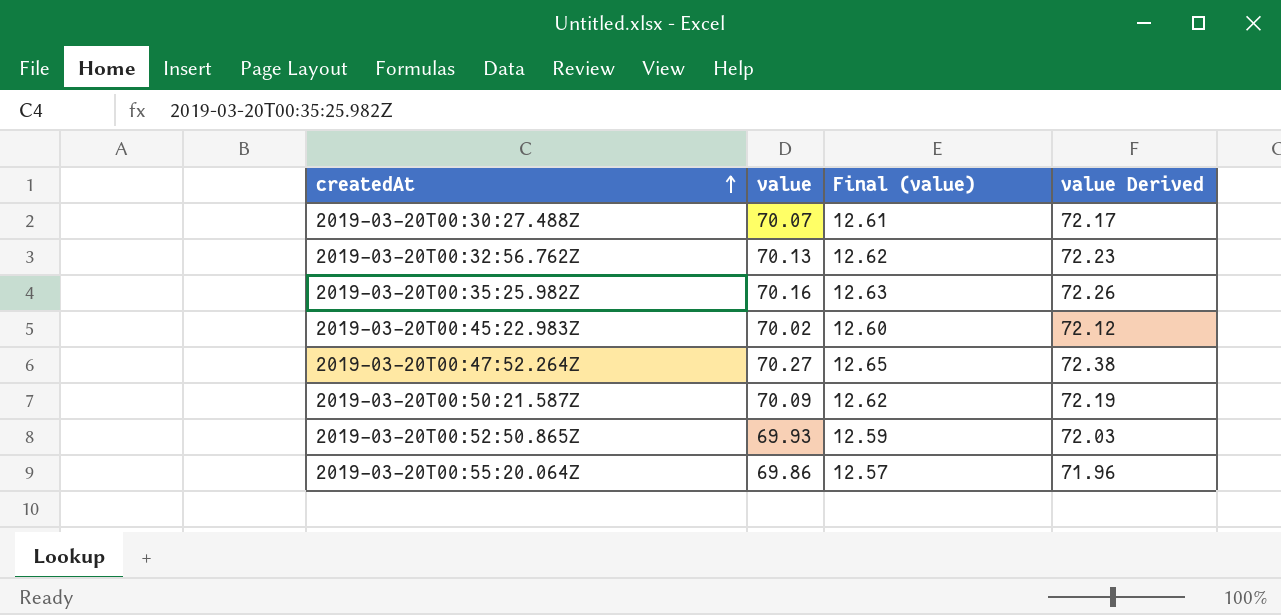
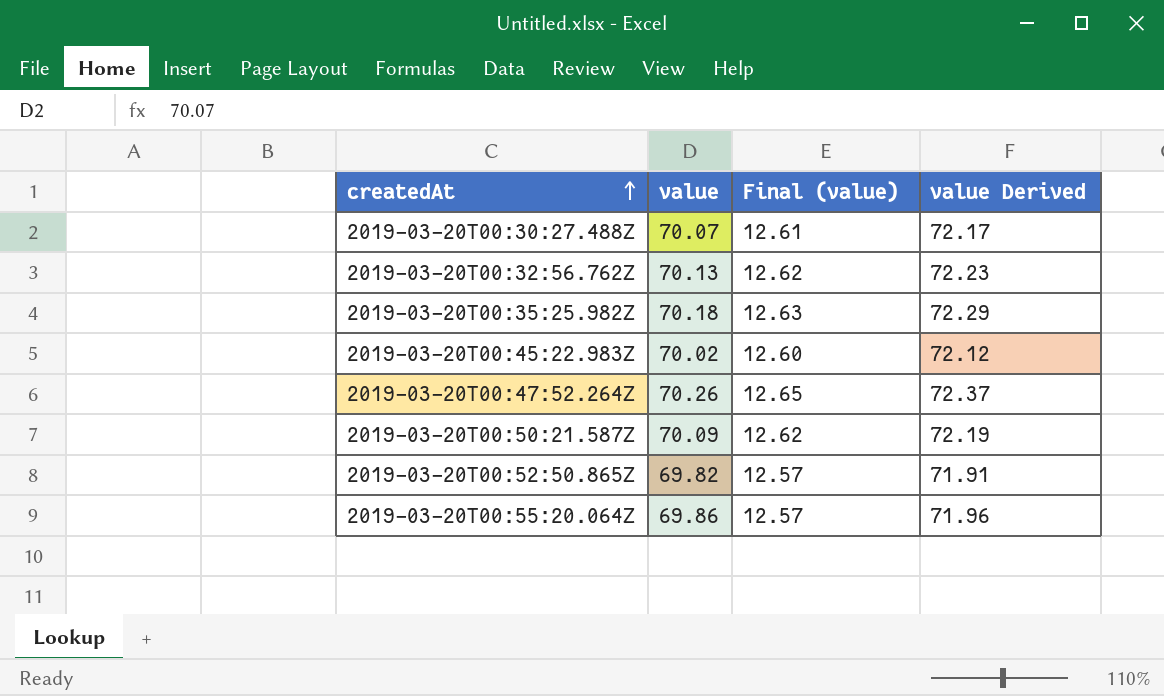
2019-03-20T00:35:25.982Z | value: 70.16 -> 70.18
2019-03-20T00:35:25.982Z | value Derived: 72.26 -> 72.29
2019-03-20T00:47:52.264Z | value: 70.27 -> 70.26
2019-03-20T00:47:52.264Z | value Derived: 72.38 -> 72.37
2019-03-20T00:52:50.865Z | value: 69.93 -> 69.82
2019-03-20T00:52:50.865Z | Final (value): 12.59 -> 12.57
2019-03-20T00:52:50.865Z | value Derived: 72.03 -> 71.91

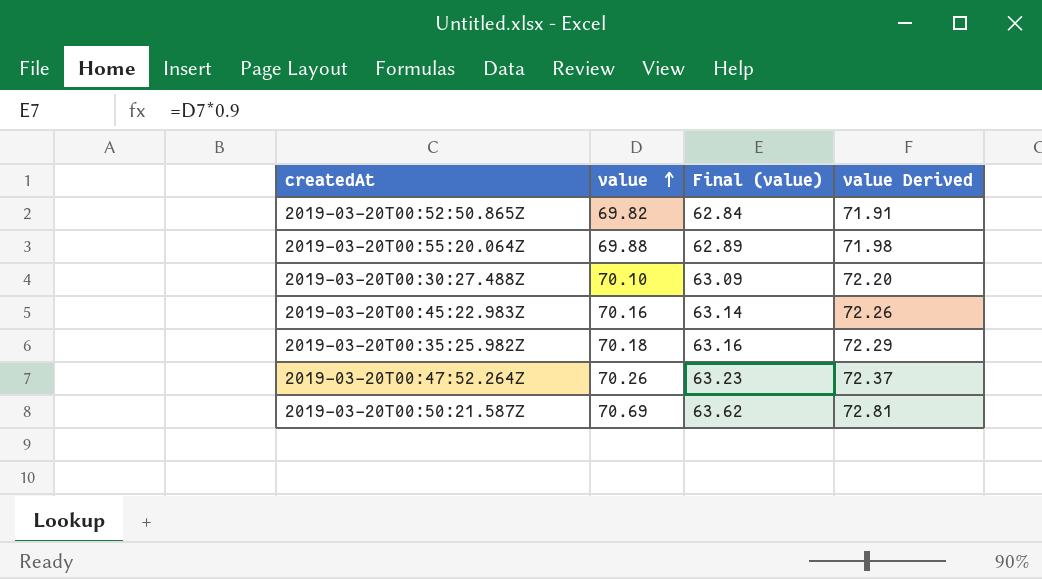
row order: createdAt ascending -> value ascending
column Final (value) | formula: [value] * 0.18 -> [value] * 0.9
row 2019-03-20T00:32:56.762Z: 70.13 | 12.62 | 72.23 -> none
2019-03-20T00:55:20.064Z | value: 69.86 -> 69.88
2019-03-20T00:55:20.064Z | value Derived: 71.96 -> 71.98
2019-03-20T00:30:27.488Z | value: 70.07 -> 70.10
2019-03-20T00:30:27.488Z | value Derived: 72.17 -> 72.20
2019-03-20T00:45:22.983Z | value: 70.02 -> 70.16
2019-03-20T00:45:22.983Z | value Derived: 72.12 -> 72.26
2019-03-20T00:50:21.587Z | value: 70.09 -> 70.69
2019-03-20T00:50:21.587Z | value Derived: 72.19 -> 72.81

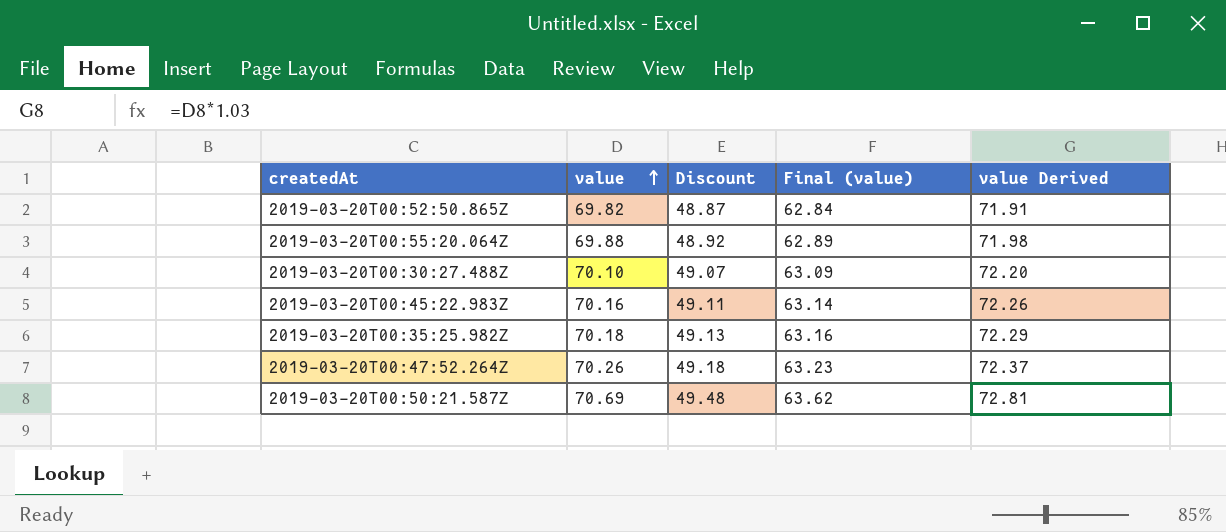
column Discount | formula: none -> [value] * 0.7

